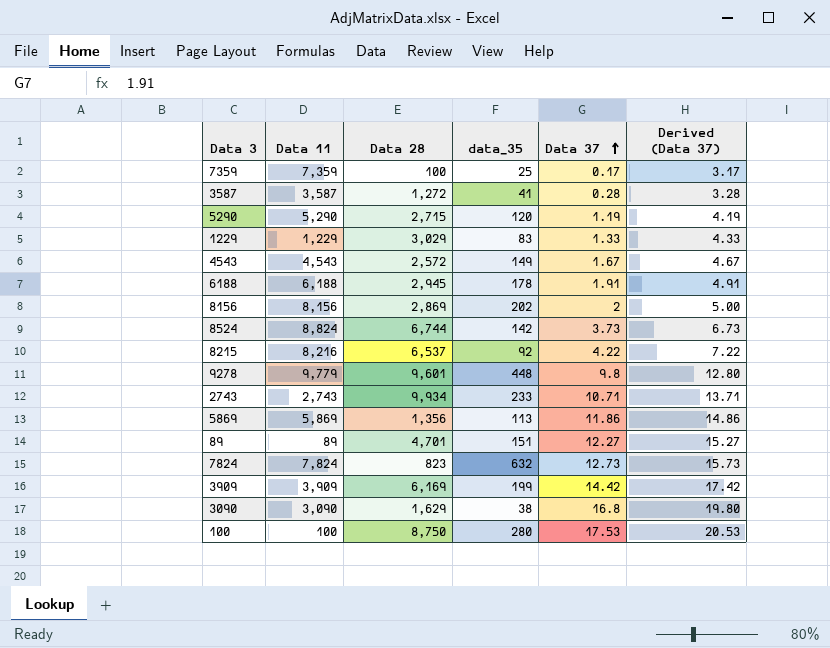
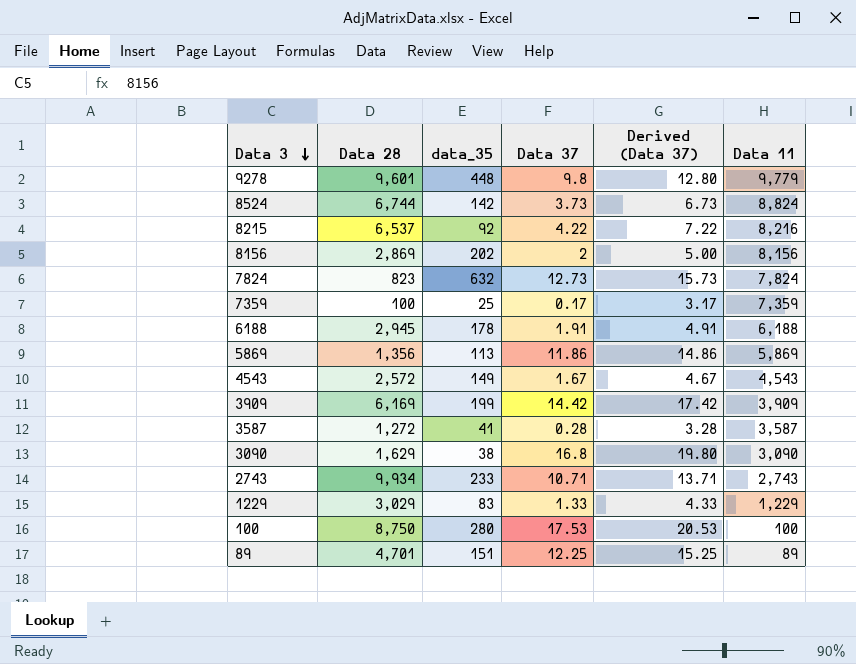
row order: Data 37 ascending -> Data 3 descending
column Data 11 | position: 2 -> 6
row 5290: 5,290 | 2,715 | 120 | 1.19 | 4.19 -> none
89 | Data 37: 12.27 -> 12.25
89 | Derived (Data 37): 15.27 -> 15.25

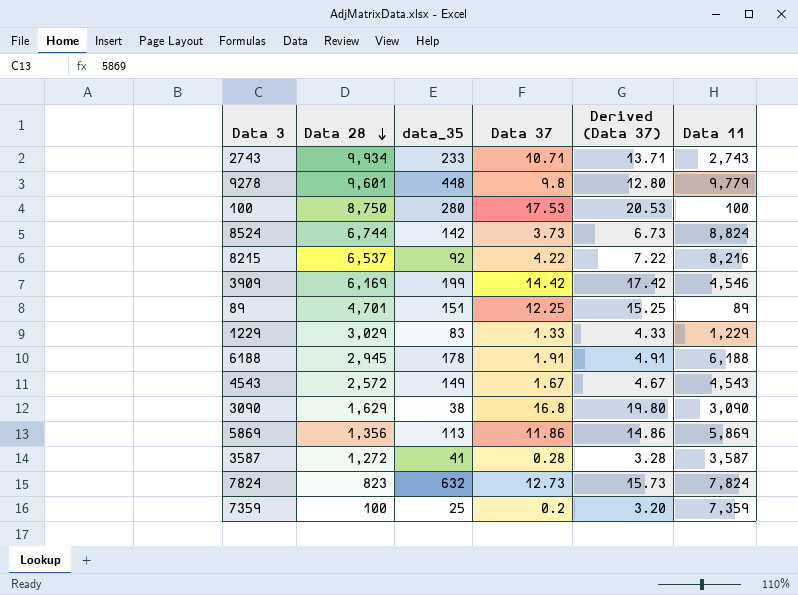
row order: Data 3 descending -> Data 28 descending
row 8156: 2,869 | 202 | 2 | 5.00 | 8,156 -> none
3909 | Data 11: 3,909 -> 4,546
7359 | Data 37: 0.17 -> 0.2
7359 | Derived (Data 37): 3.17 -> 3.20

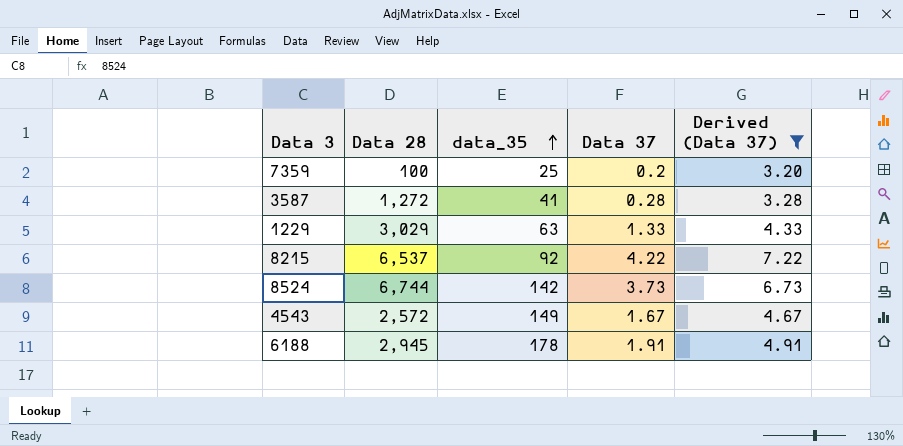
filter: none -> Derived (Data 37) <= 7.22
row order: Data 28 descending -> data_35 ascending
column Data 11 | position: 6 -> none
1229 | data_35: 83 -> 63

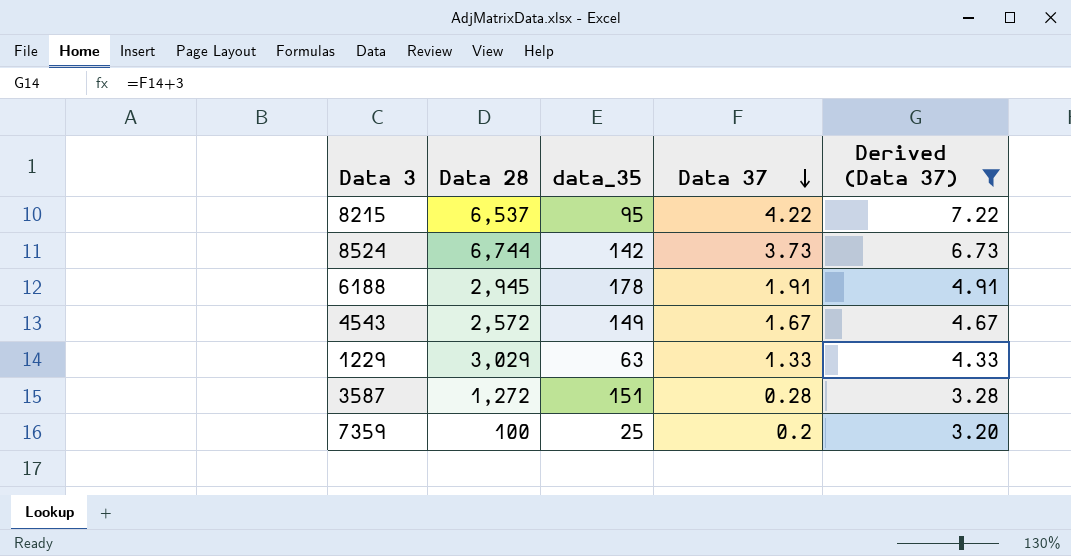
row order: data_35 ascending -> Data 37 descending
8215 | data_35: 92 -> 95
3587 | data_35: 41 -> 151

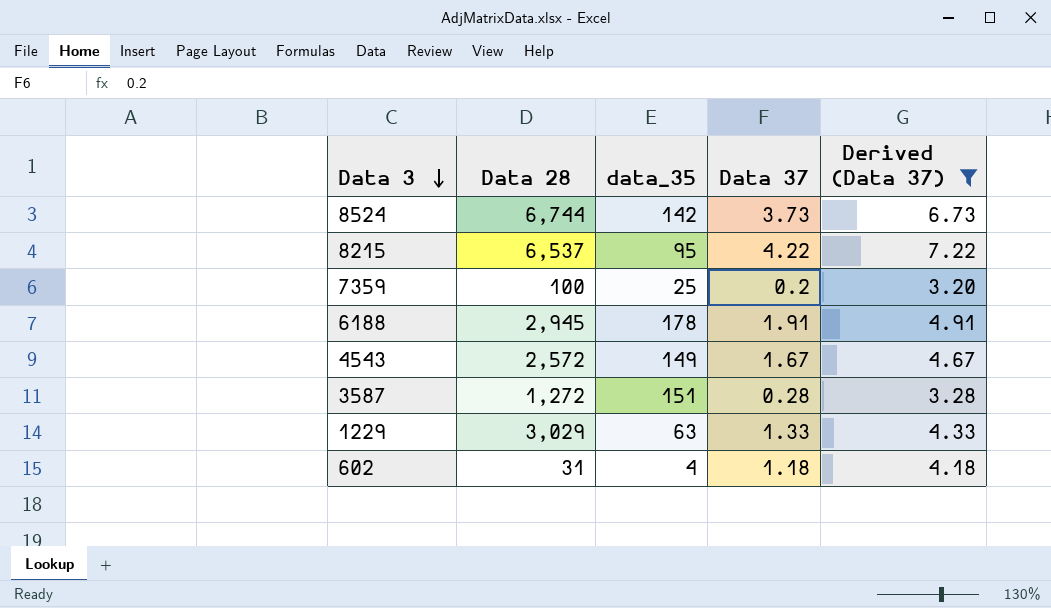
row order: Data 37 descending -> Data 3 descending
row 602: none -> 31 | 4 | 1.18 | 4.18

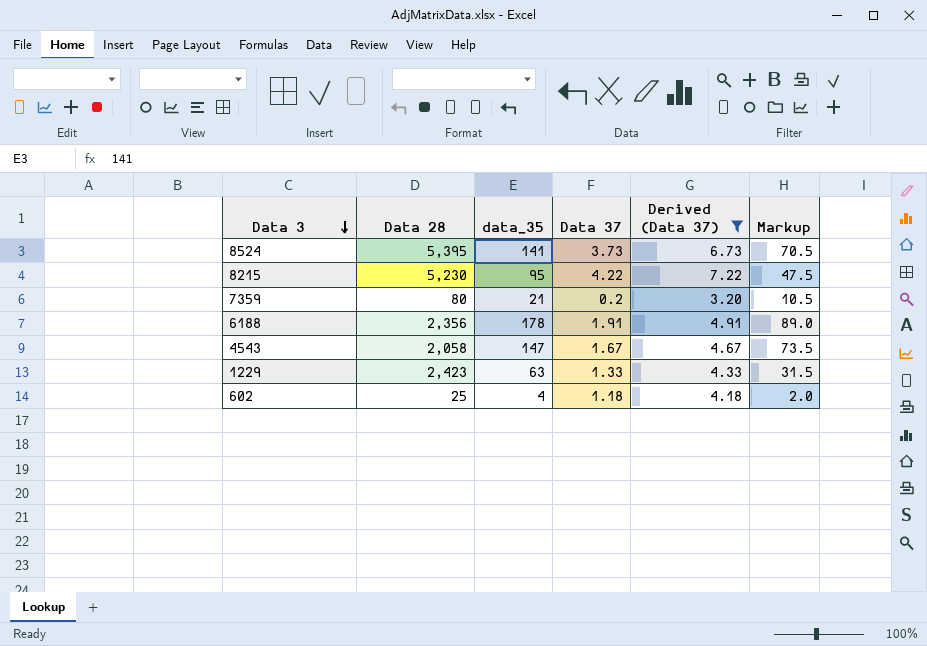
column Markup | formula: none -> [data_35] * 0.5
row 3587: 1,272 | 151 | 0.28 | 3.28 -> none
8524 | Data 28: 6,744 -> 5,395
8524 | data_35: 142 -> 141
8215 | Data 28: 6,537 -> 5,230
7359 | Data 28: 100 -> 80
7359 | data_35: 25 -> 21
6188 | Data 28: 2,945 -> 2,356
4543 | Data 28: 2,572 -> 2,058
4543 | data_35: 149 -> 147
1229 | Data 28: 3,029 -> 2,423
602 | Data 28: 31 -> 25

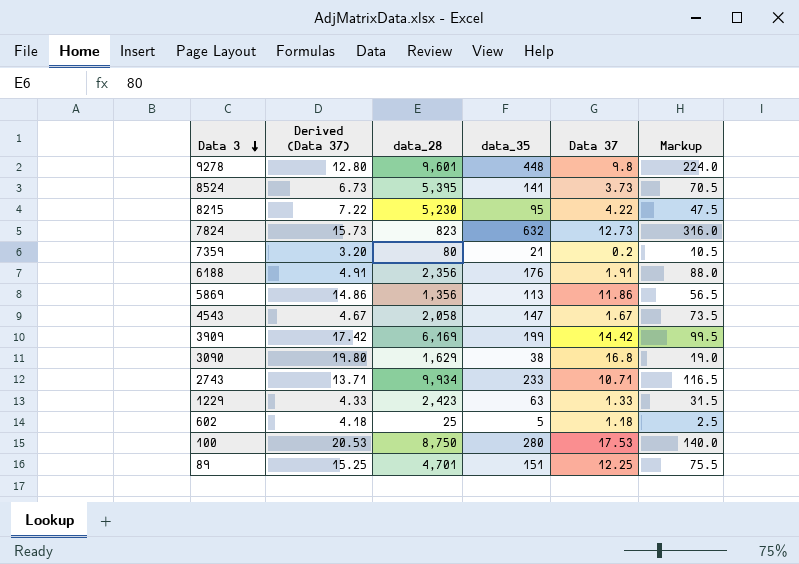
filter: Derived (Data 37) <= 7.22 -> none
column Derived (Data 37) | position: 5 -> 2
column name: Data 28 -> data_28
6188 | data_35: 178 -> 176
6188 | Markup: 89.0 -> 88.0
602 | data_35: 4 -> 5
602 | Markup: 2.0 -> 2.5

